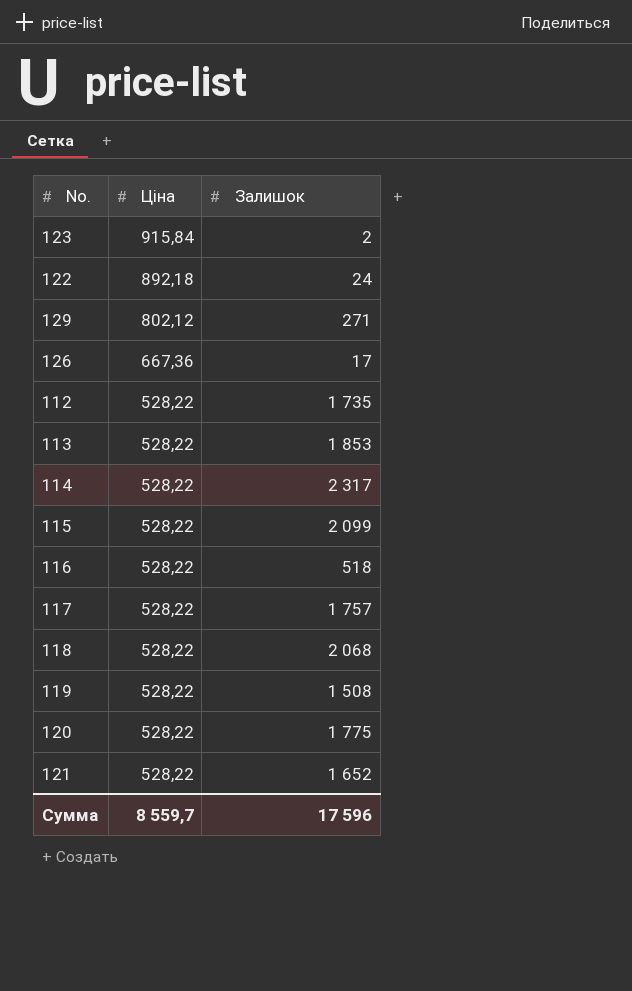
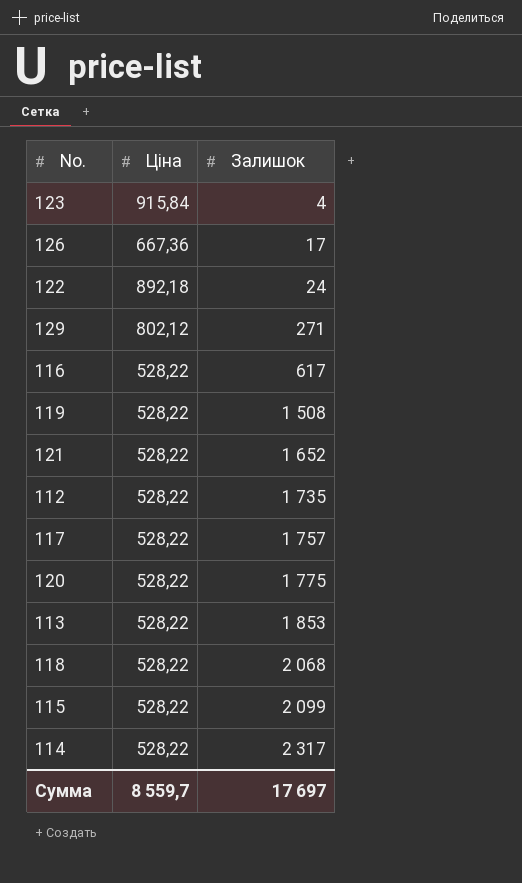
row order: Ціна descending -> Залишок ascending
123 | Залишок: 2 -> 4
116 | Залишок: 518 -> 617
Сумма | Залишок: 17 596 -> 17 697

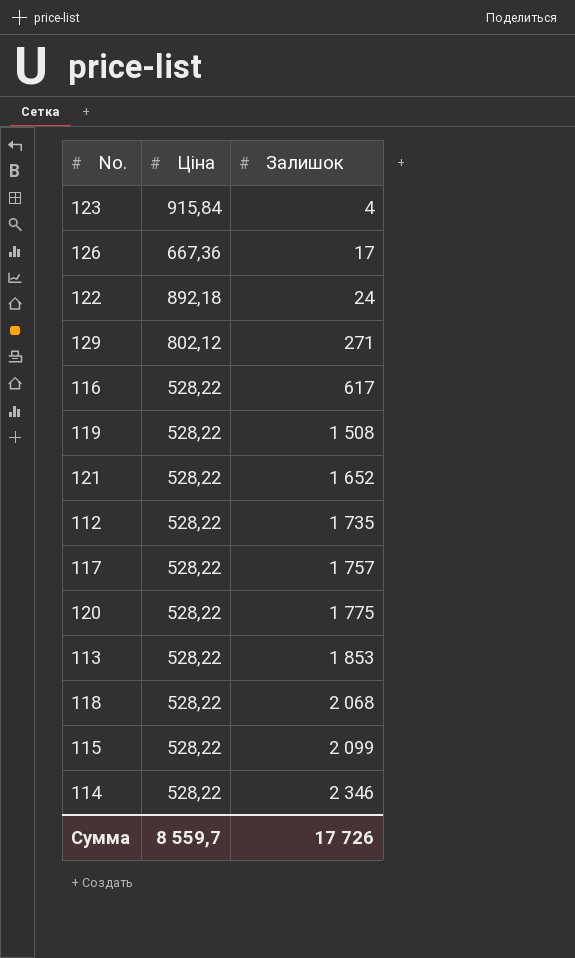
114 | Залишок: 2 317 -> 2 346
Сумма | Залишок: 17 697 -> 17 726

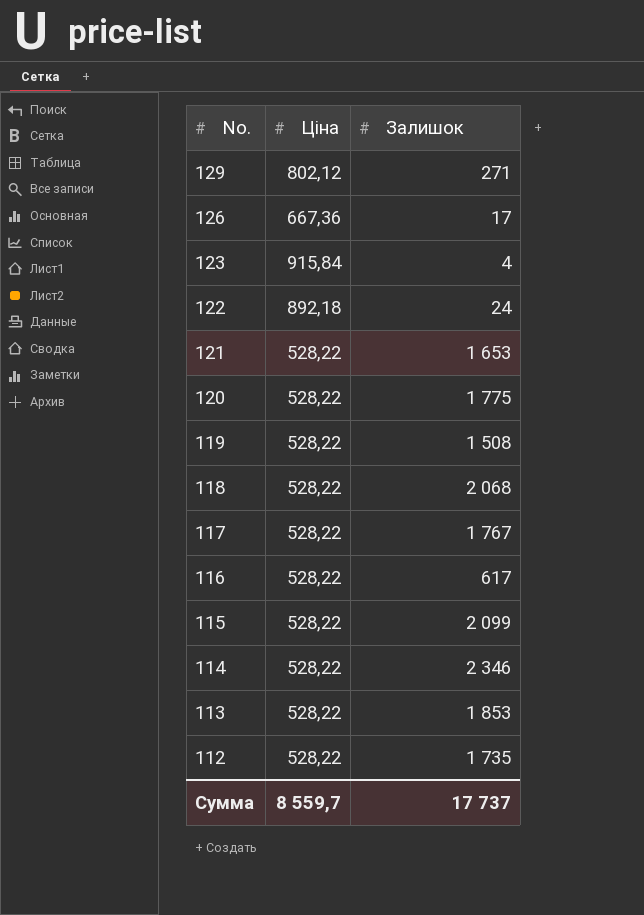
row order: Залишок ascending -> No. descending
121 | Залишок: 1 652 -> 1 653
117 | Залишок: 1 757 -> 1 767
Сумма | Залишок: 17 726 -> 17 737

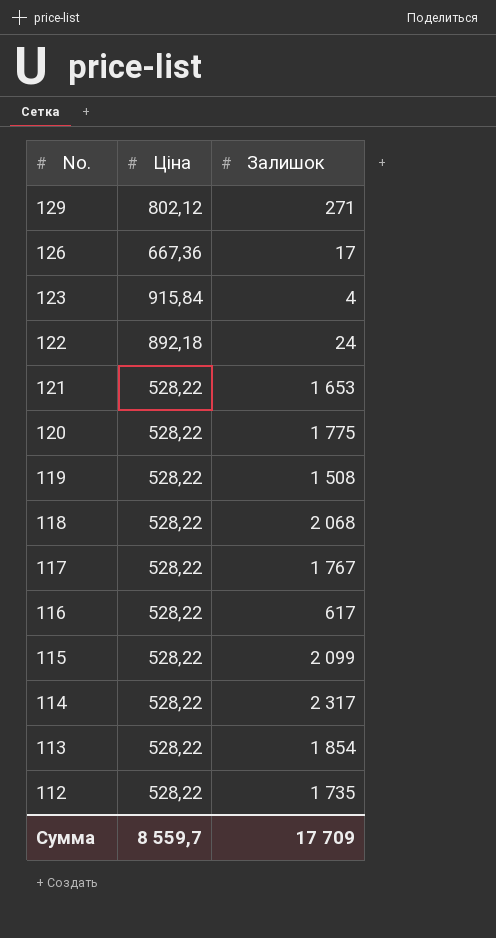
114 | Залишок: 2 346 -> 2 317
113 | Залишок: 1 853 -> 1 854
Сумма | Залишок: 17 737 -> 17 709

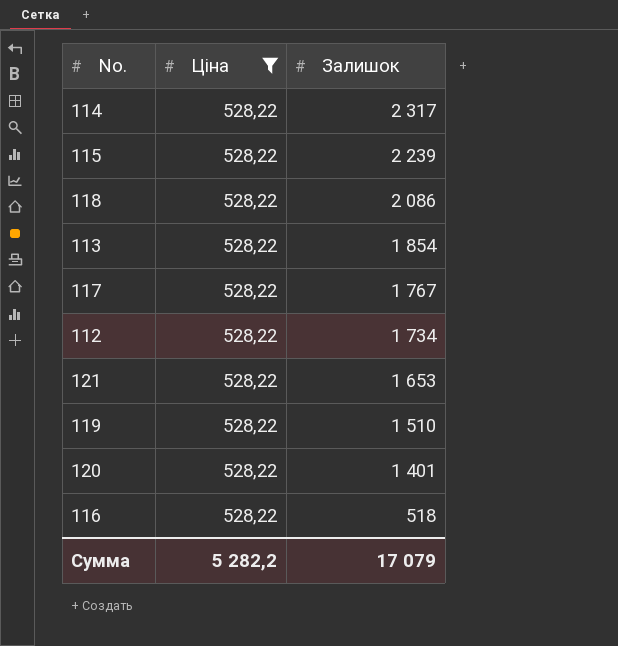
filter: none -> Ціна = 528,22
row order: No. descending -> Залишок descending
115 | Залишок: 2 099 -> 2 239
118 | Залишок: 2 068 -> 2 086
112 | Залишок: 1 735 -> 1 734
119 | Залишок: 1 508 -> 1 510
120 | Залишок: 1 775 -> 1 401
116 | Залишок: 617 -> 518
Сумма | Ціна: 8 559,7 -> 5 282,2
Сумма | Залишок: 17 709 -> 17 079

